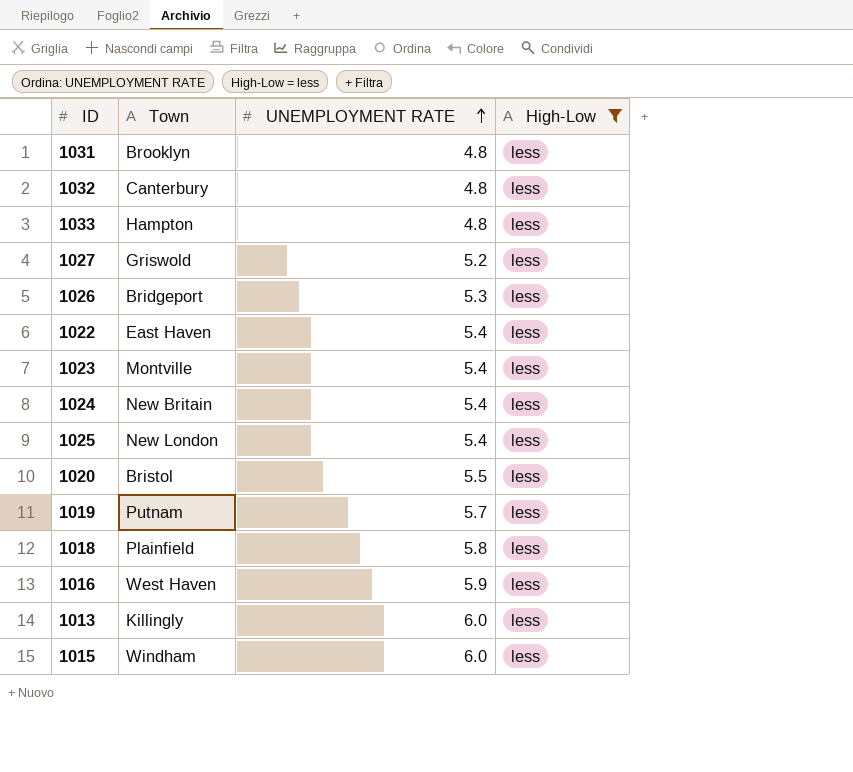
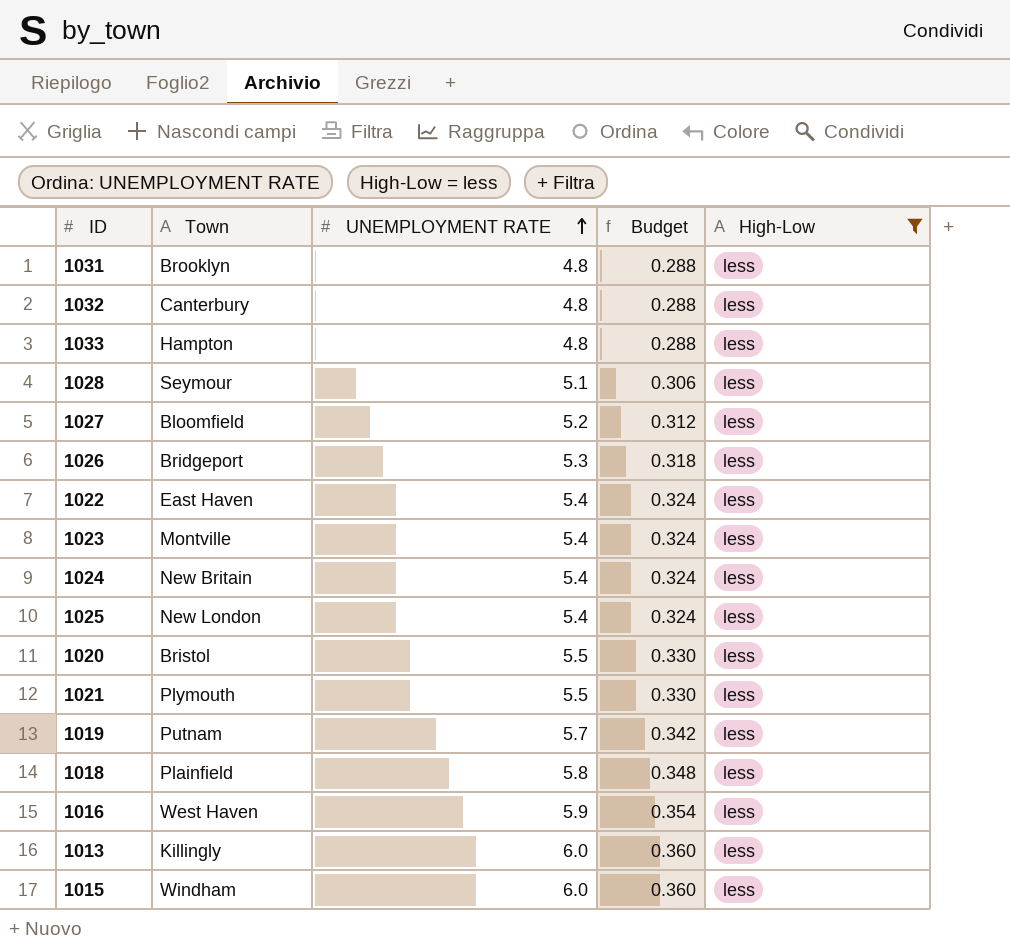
column Budget | formula: none -> [UNEMPLOYMENT RATE] * 0.06
row 1028: none -> Seymour | 5.1 | 0.306 | less
1027 | Town: Griswold -> Bloomfield
row 1021: none -> Plymouth | 5.5 | 0.330 | less

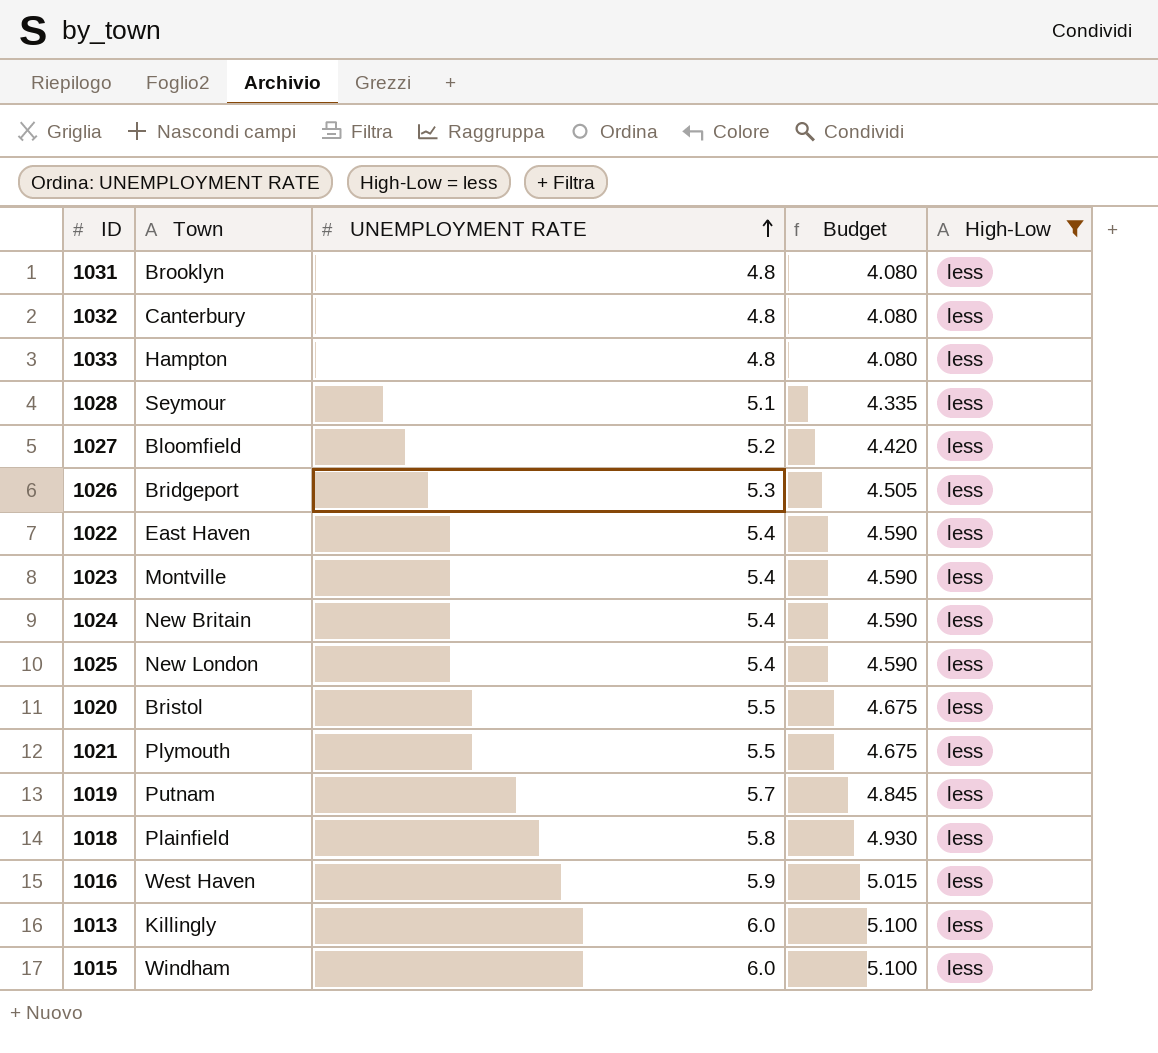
column Budget | formula: [UNEMPLOYMENT RATE] * 0.06 -> [UNEMPLOYMENT RATE] * 0.85

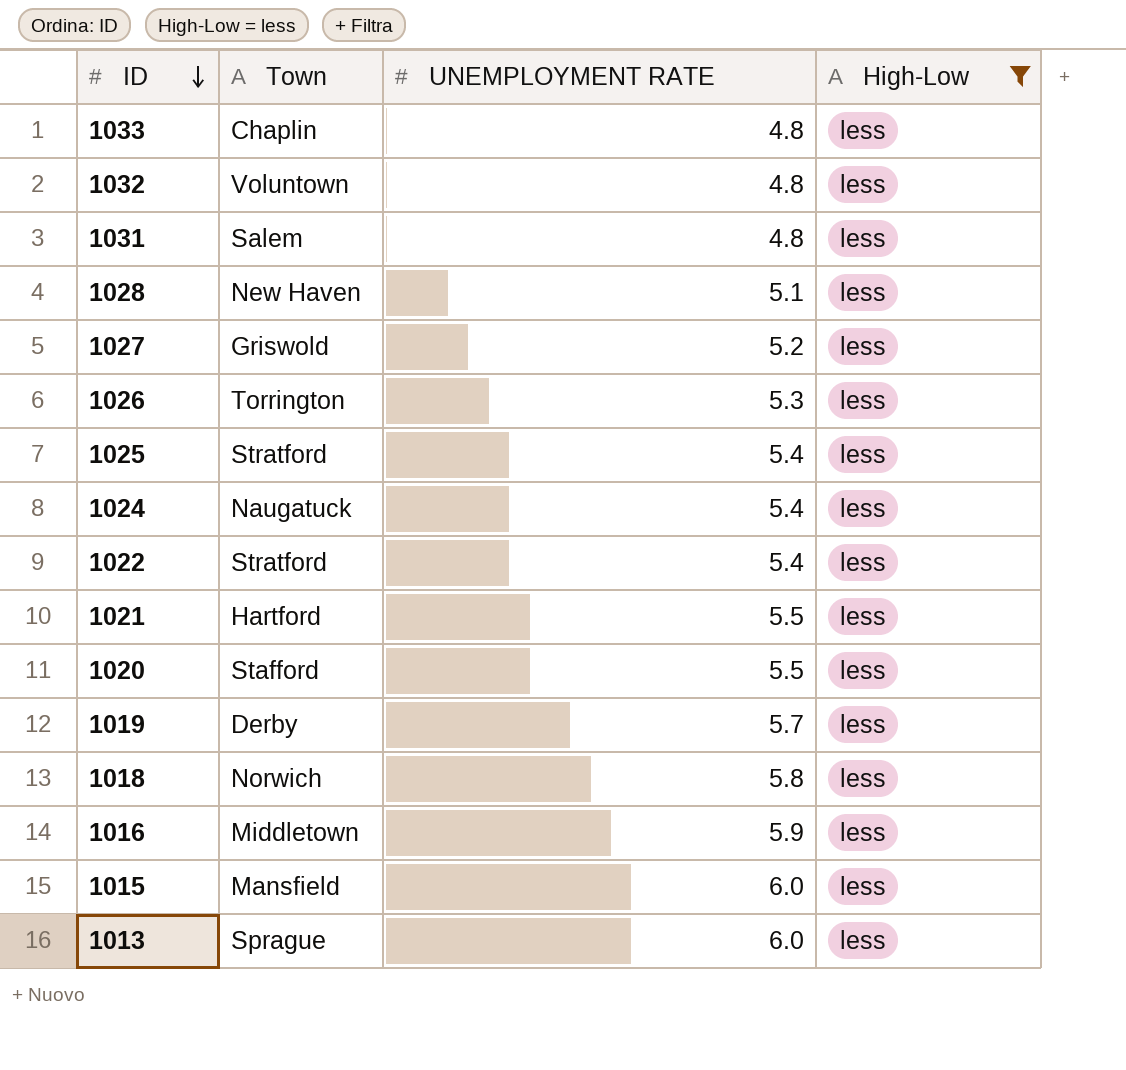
row order: UNEMPLOYMENT RATE ascending -> ID descending
column Budget | formula: [UNEMPLOYMENT RATE] * 0.85 -> none
row 1023: Montville | 5.4 | 4.590 | less -> none
1033 | Town: Hampton -> Chaplin
1032 | Town: Canterbury -> Voluntown
1031 | Town: Brooklyn -> Salem
1028 | Town: Seymour -> New Haven
1027 | Town: Bloomfield -> Griswold
1026 | Town: Bridgeport -> Torrington
1025 | Town: New London -> Stratford
1024 | Town: New Britain -> Naugatuck
1022 | Town: East Haven -> Stratford
1021 | Town: Plymouth -> Hartford
1020 | Town: Bristol -> Stafford
1019 | Town: Putnam -> Derby
1018 | Town: Plainfield -> Norwich
1016 | Town: West Haven -> Middletown
1015 | Town: Windham -> Mansfield
1013 | Town: Killingly -> Sprague

